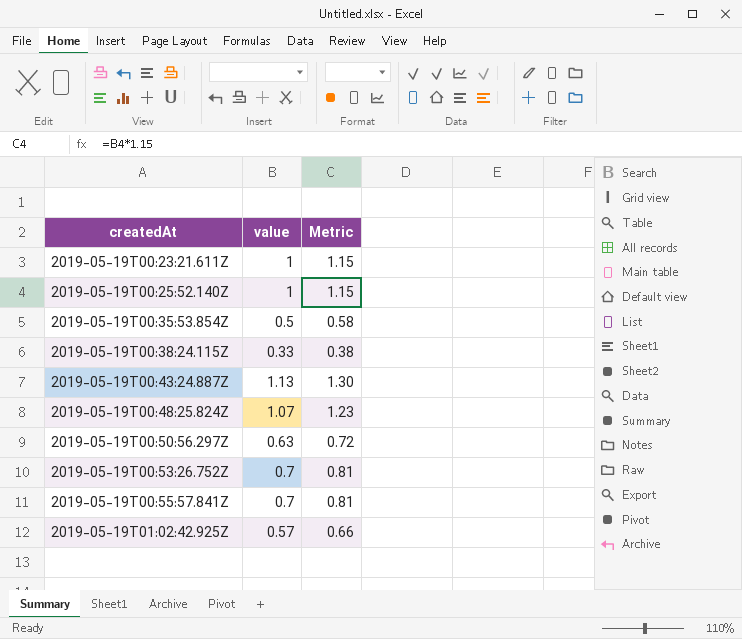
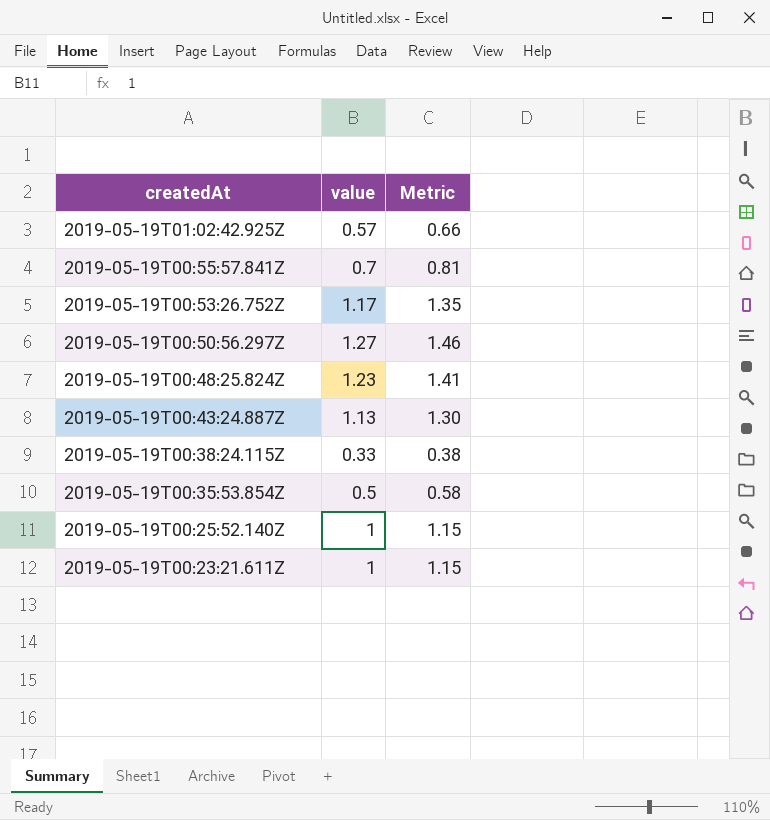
row order: createdAt ascending -> createdAt descending
2019-05-19T00:53:26.752Z | value: 0.7 -> 1.17
2019-05-19T00:53:26.752Z | Metric: 0.81 -> 1.35
2019-05-19T00:50:56.297Z | value: 0.63 -> 1.27
2019-05-19T00:50:56.297Z | Metric: 0.72 -> 1.46
2019-05-19T00:48:25.824Z | value: 1.07 -> 1.23
2019-05-19T00:48:25.824Z | Metric: 1.23 -> 1.41

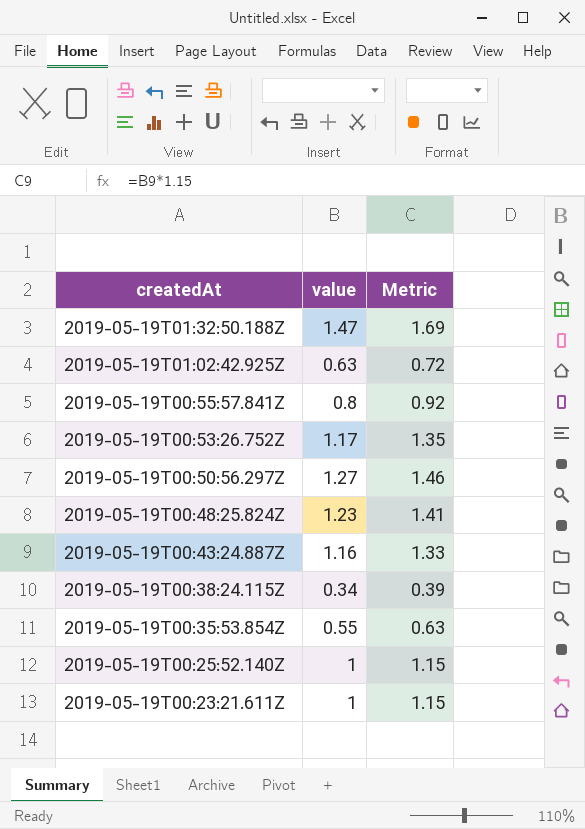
row 2019-05-19T01:32:50.188Z: none -> 1.47 | 1.69
2019-05-19T01:02:42.925Z | value: 0.57 -> 0.63
2019-05-19T01:02:42.925Z | Metric: 0.66 -> 0.72
2019-05-19T00:55:57.841Z | value: 0.7 -> 0.8
2019-05-19T00:55:57.841Z | Metric: 0.81 -> 0.92
2019-05-19T00:43:24.887Z | value: 1.13 -> 1.16
2019-05-19T00:43:24.887Z | Metric: 1.30 -> 1.33
2019-05-19T00:38:24.115Z | value: 0.33 -> 0.34
2019-05-19T00:38:24.115Z | Metric: 0.38 -> 0.39
2019-05-19T00:35:53.854Z | value: 0.5 -> 0.55
2019-05-19T00:35:53.854Z | Metric: 0.58 -> 0.63

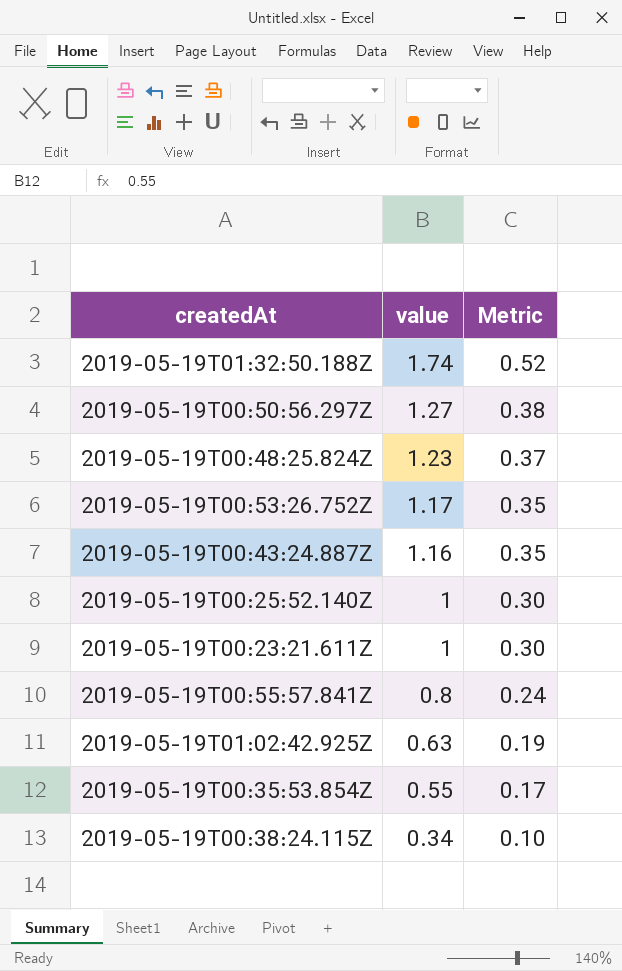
row order: createdAt descending -> value descending
column Metric | formula: [value] * 1.15 -> [value] * 0.3
2019-05-19T01:32:50.188Z | value: 1.47 -> 1.74

